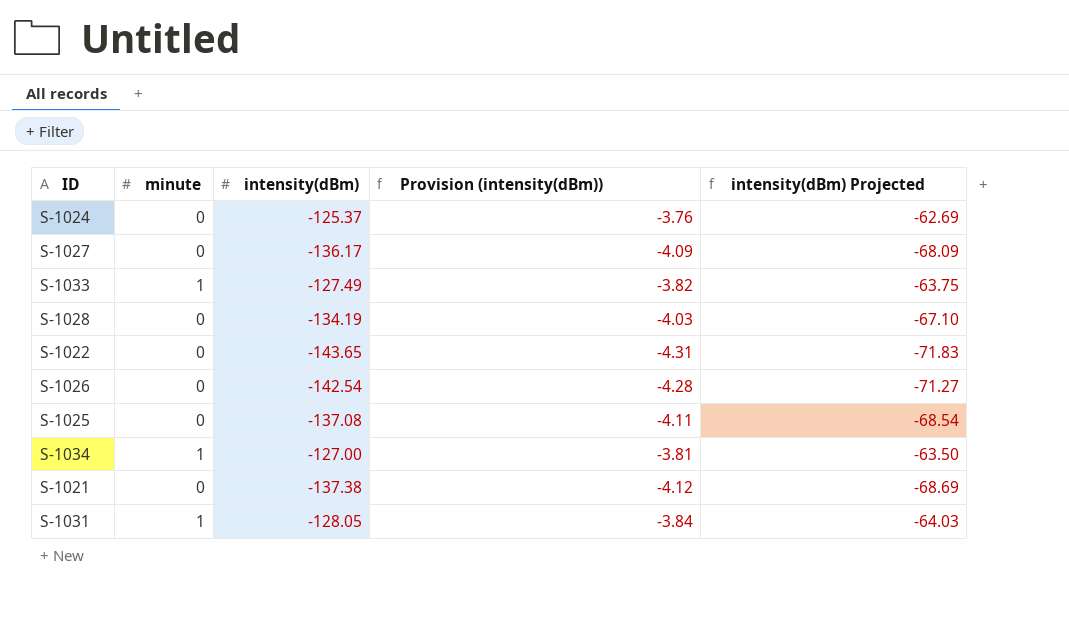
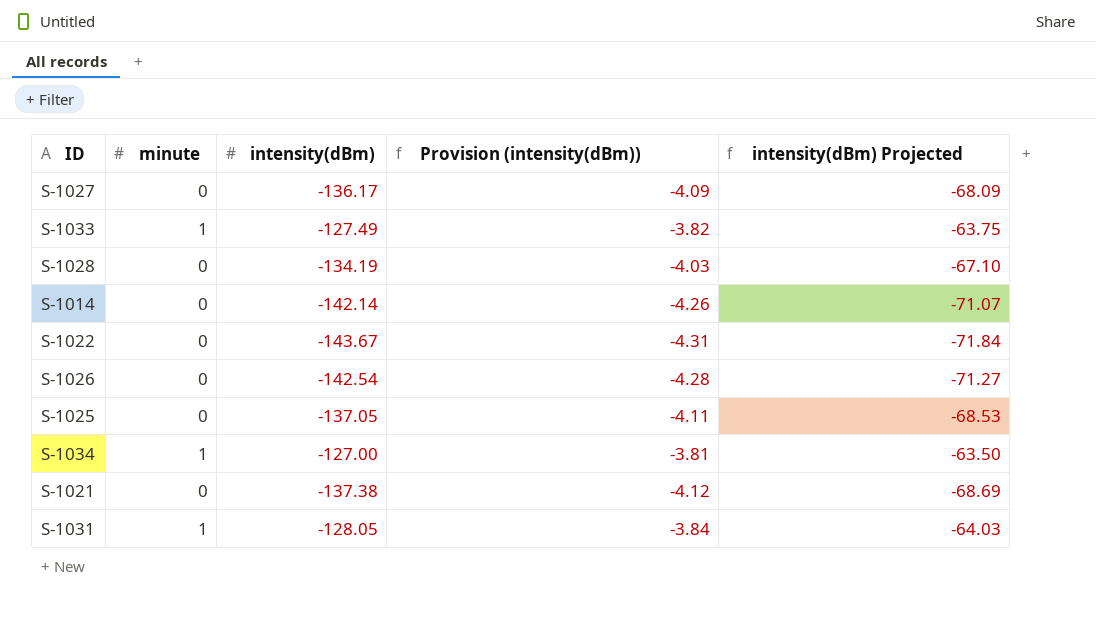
row S-1024: 0 | -125.37 | -3.76 | -62.69 -> none
row S-1014: none -> 0 | -142.14 | -4.26 | -71.07
S-1022 | intensity(dBm): -143.65 -> -143.67
S-1022 | intensity(dBm) Projected: -71.83 -> -71.84
S-1025 | intensity(dBm): -137.08 -> -137.05
S-1025 | intensity(dBm) Projected: -68.54 -> -68.53

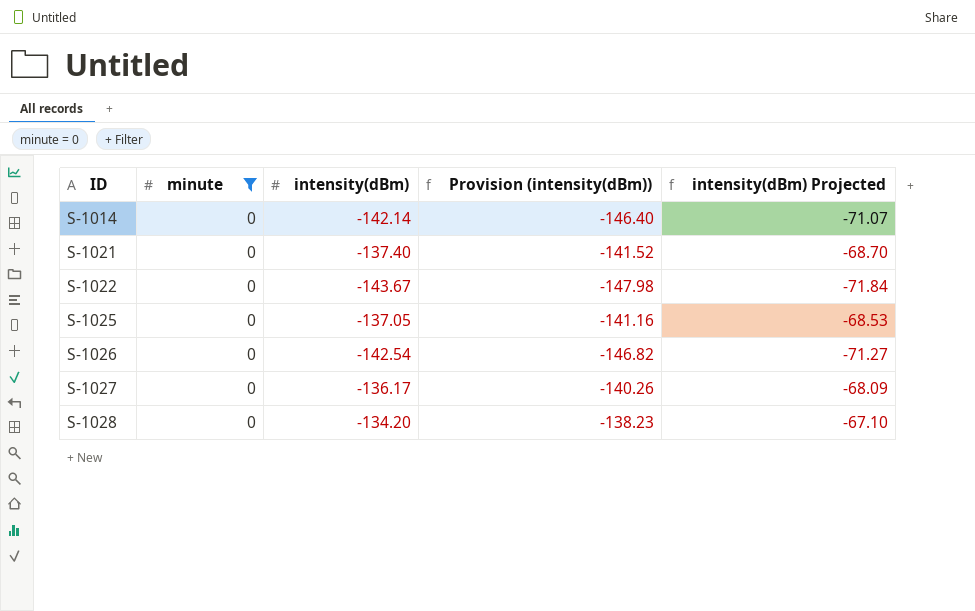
filter: none -> minute = 0
row order: none -> ID ascending
column Provision (intensity(dBm)) | formula: [intensity(dBm)] * 0.03 -> [intensity(dBm)] * 1.03
S-1021 | intensity(dBm): -137.38 -> -137.40
S-1021 | intensity(dBm) Projected: -68.69 -> -68.70
S-1028 | intensity(dBm): -134.19 -> -134.20

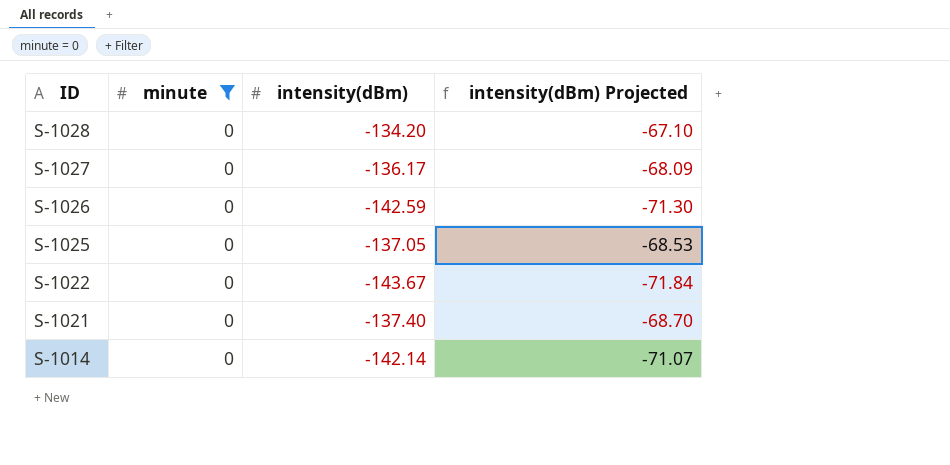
row order: ID ascending -> ID descending
column Provision (intensity(dBm)) | formula: [intensity(dBm)] * 1.03 -> none
S-1026 | intensity(dBm): -142.54 -> -142.59
S-1026 | intensity(dBm) Projected: -71.27 -> -71.30

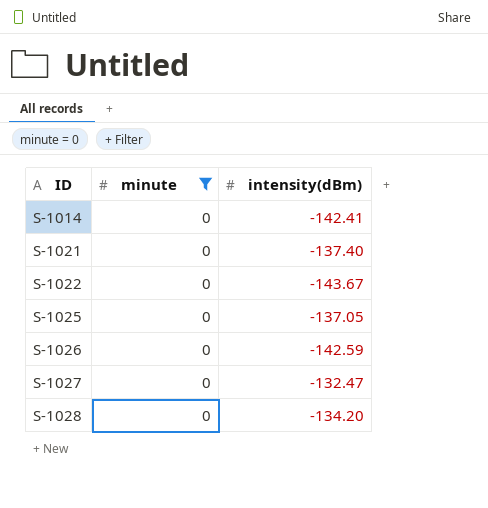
row order: ID descending -> ID ascending
column intensity(dBm) Projected | formula: [intensity(dBm)] * 0.5 -> none
S-1014 | intensity(dBm): -142.14 -> -142.41
S-1027 | intensity(dBm): -136.17 -> -132.47

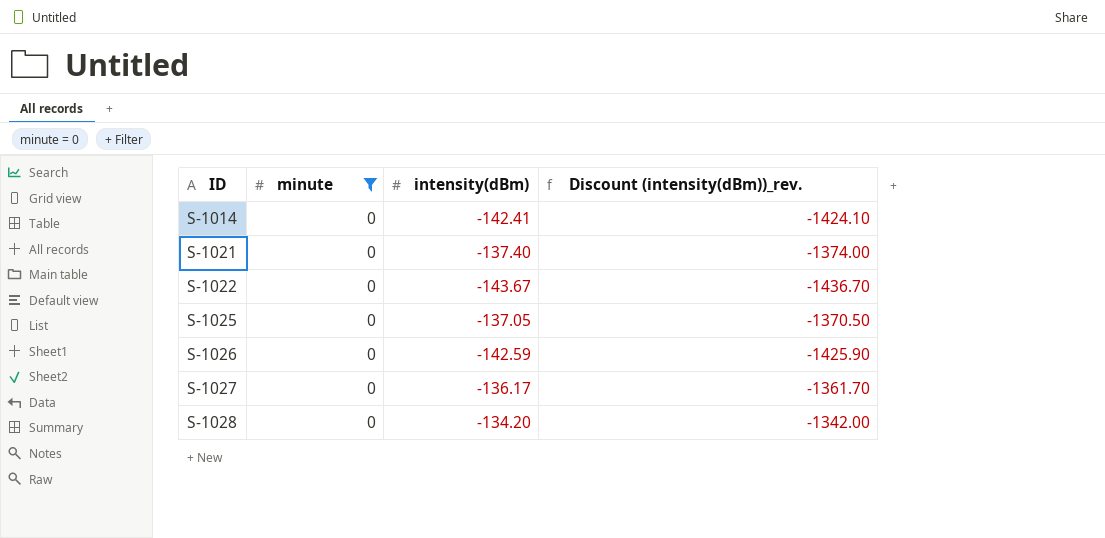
column Discount (intensity(dBm))_rev. | formula: none -> [intensity(dBm)] * 10
S-1027 | intensity(dBm): -132.47 -> -136.17

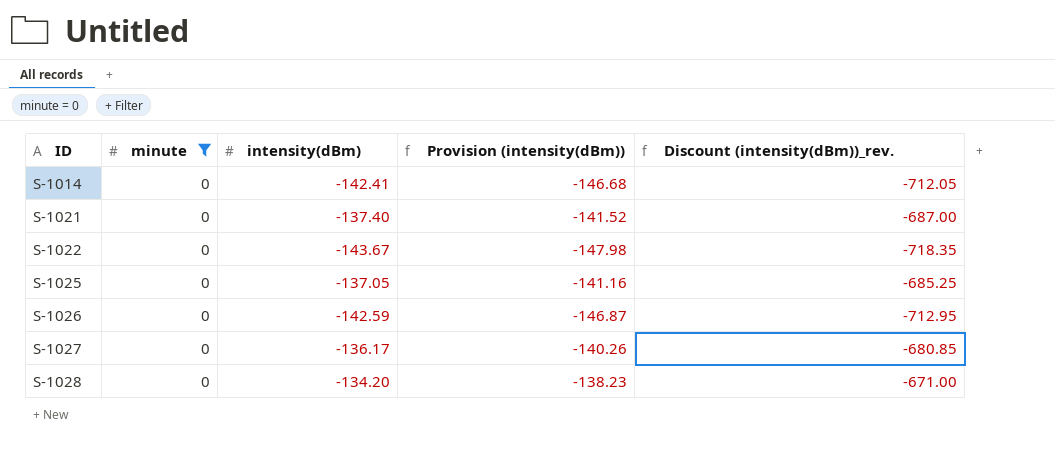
column Provision (intensity(dBm)) | formula: none -> [intensity(dBm)] * 1.03
column Discount (intensity(dBm))_rev. | formula: [intensity(dBm)] * 10 -> [intensity(dBm)] * 5

